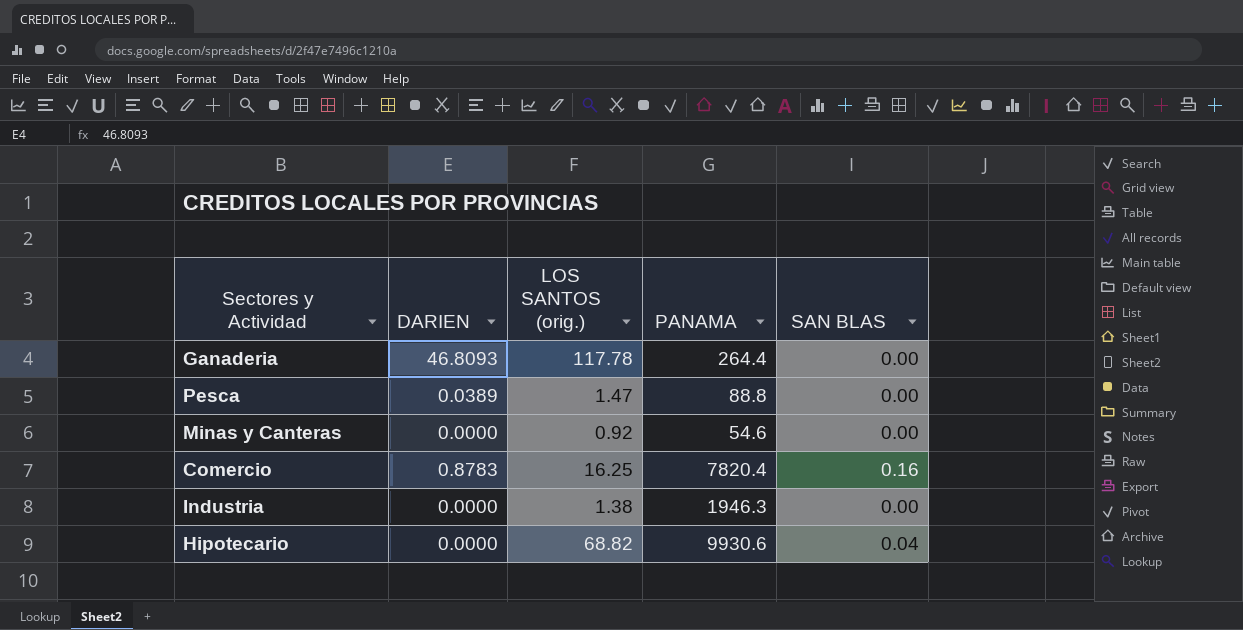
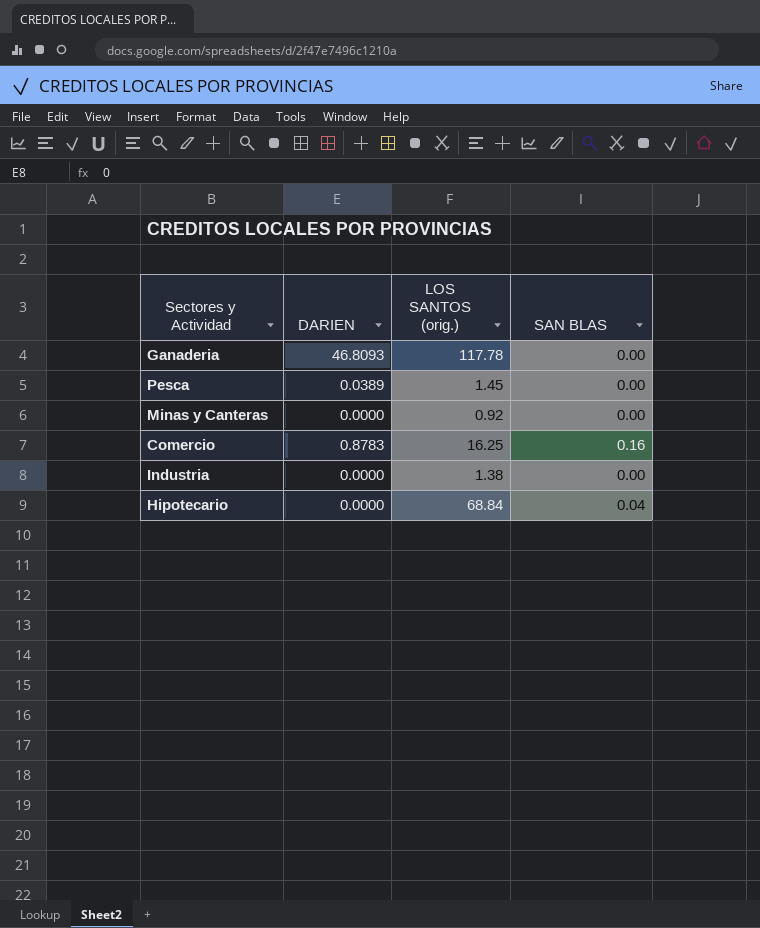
column PANAMA | position: 4 -> none
Pesca | LOS SANTOS (orig.): 1.47 -> 1.45
Hipotecario | LOS SANTOS (orig.): 68.82 -> 68.84

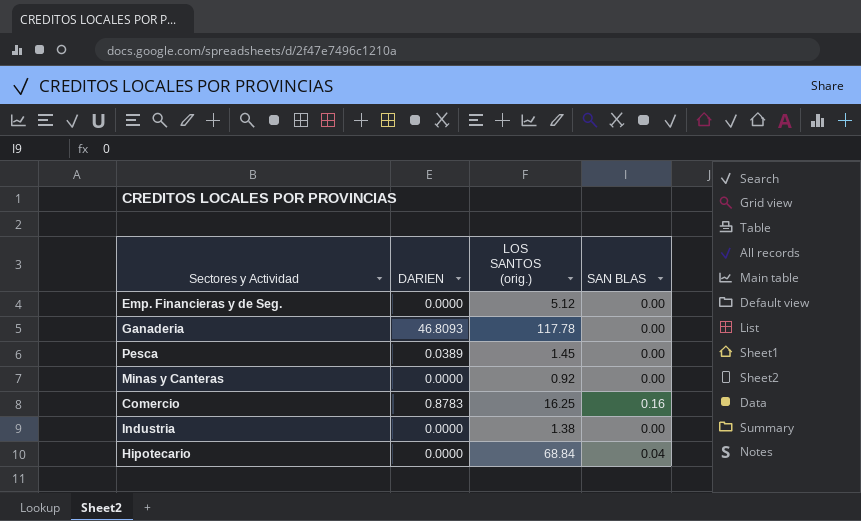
row Emp. Financieras y de Seg.: none -> 0.0000 | 5.12 | 0.00

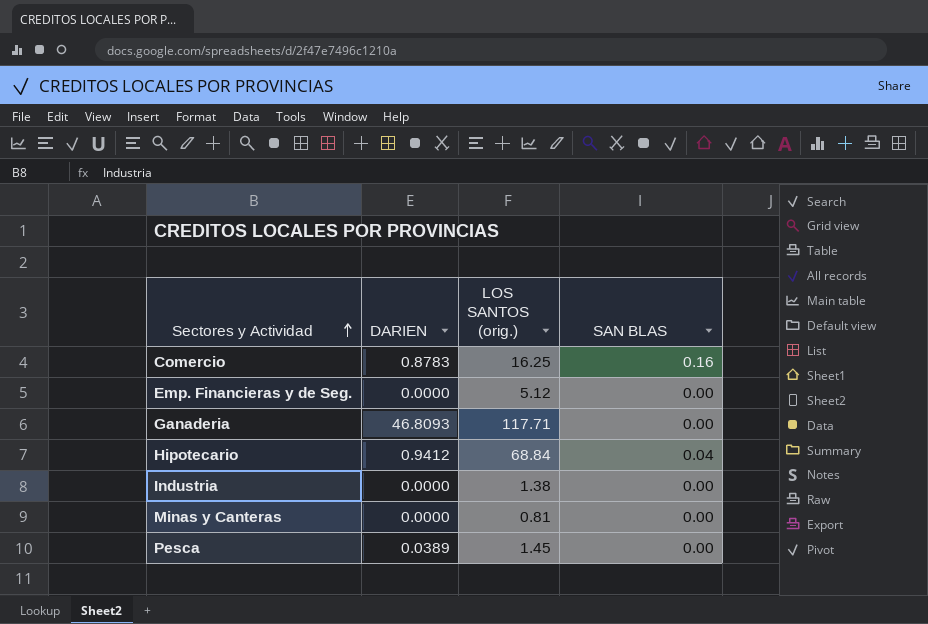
row order: none -> Sectores y Actividad ascending
Ganaderia | LOS SANTOS (orig.): 117.78 -> 117.71
Hipotecario | DARIEN: 0.0000 -> 0.9412
Minas y Canteras | LOS SANTOS (orig.): 0.92 -> 0.81

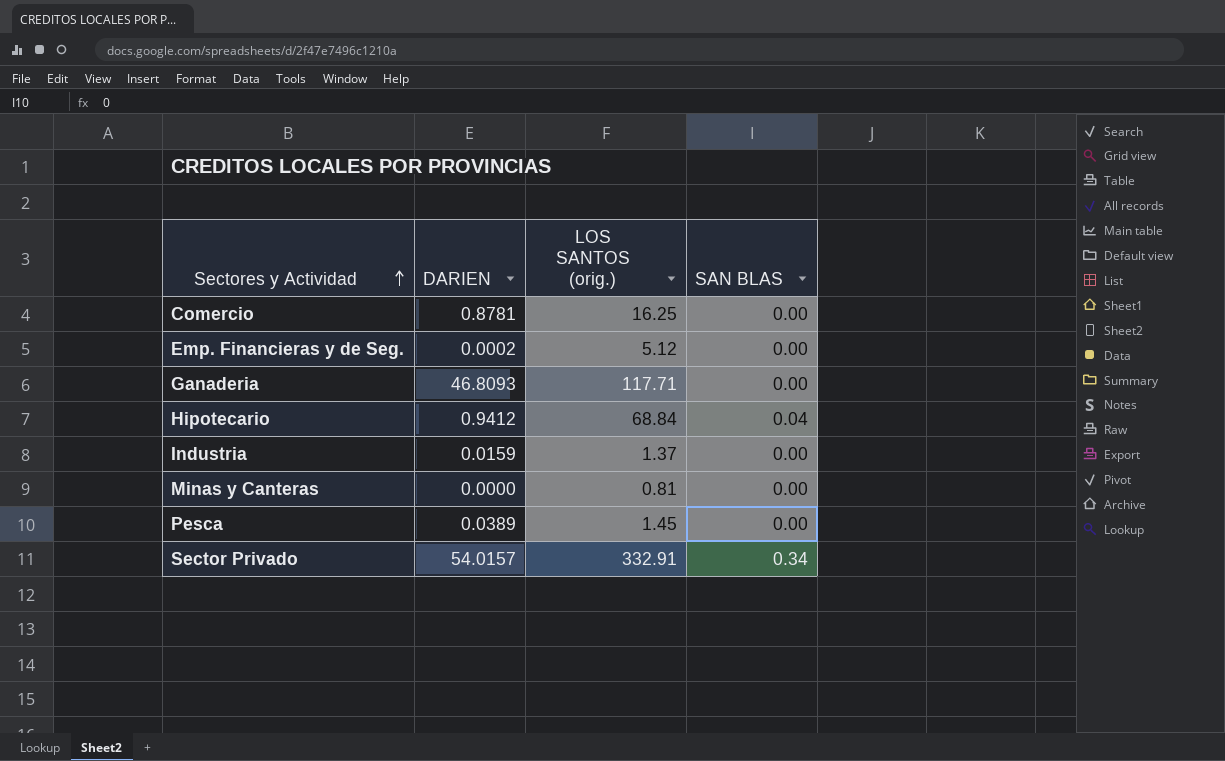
Comercio | DARIEN: 0.8783 -> 0.8781
Comercio | SAN BLAS: 0.16 -> 0.00
Emp. Financieras y de Seg. | DARIEN: 0.0000 -> 0.0002
Industria | DARIEN: 0.0000 -> 0.0159
Industria | LOS SANTOS (orig.): 1.38 -> 1.37
row Sector Privado: none -> 54.0157 | 332.91 | 0.34

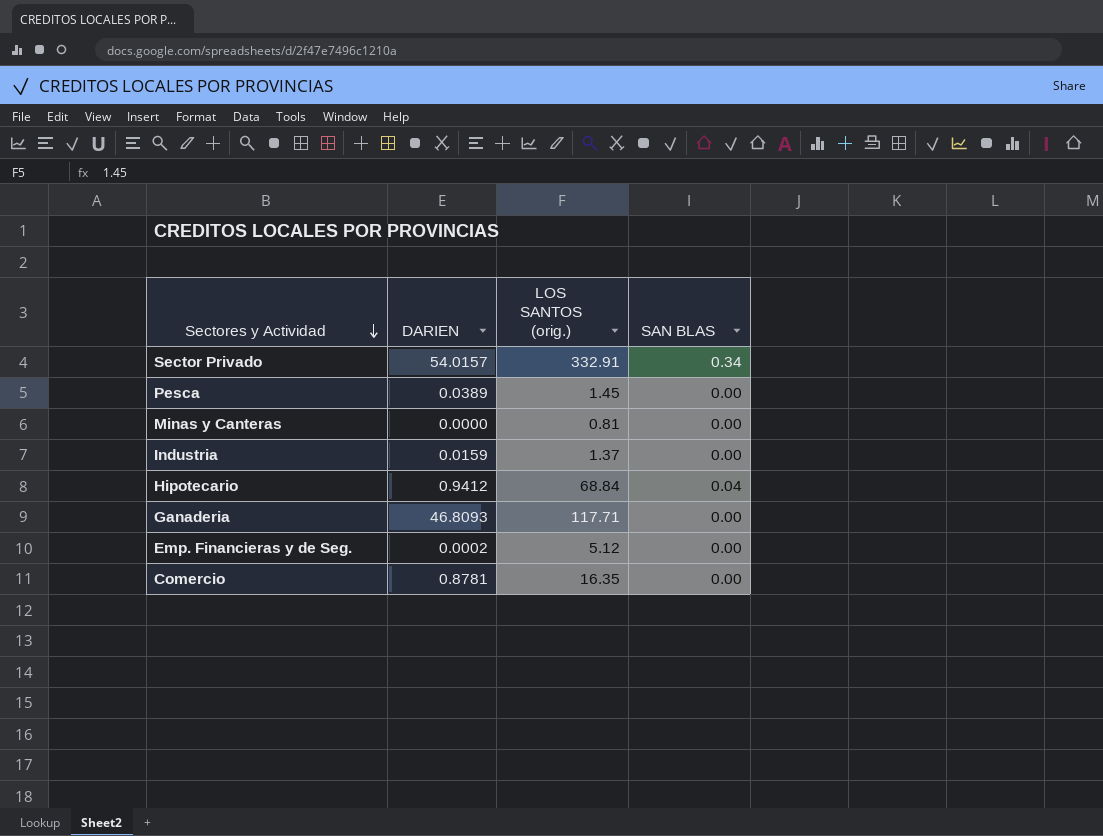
row order: Sectores y Actividad ascending -> Sectores y Actividad descending
Comercio | LOS SANTOS (orig.): 16.25 -> 16.35

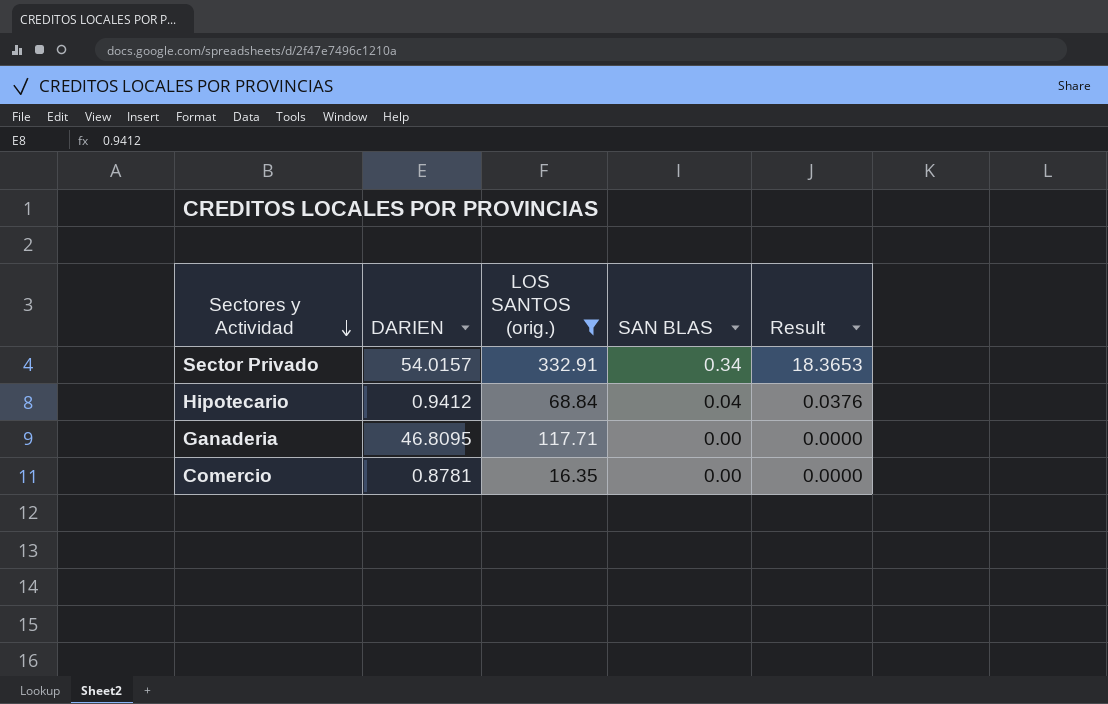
filter: none -> LOS SANTOS (orig.) >= 16.35
column Result | formula: none -> [DARIEN] * [SAN BLAS]
Ganaderia | DARIEN: 46.8093 -> 46.8095

